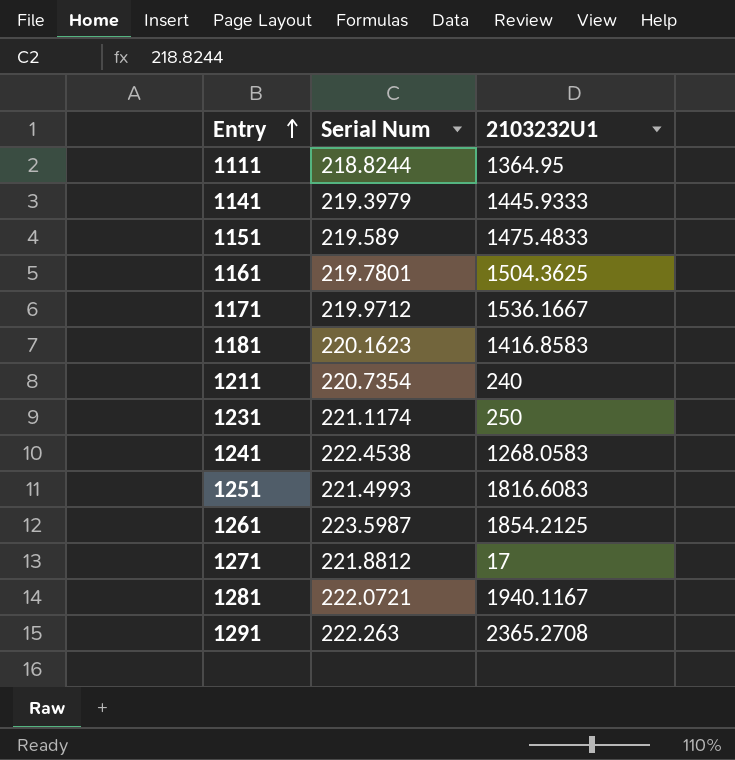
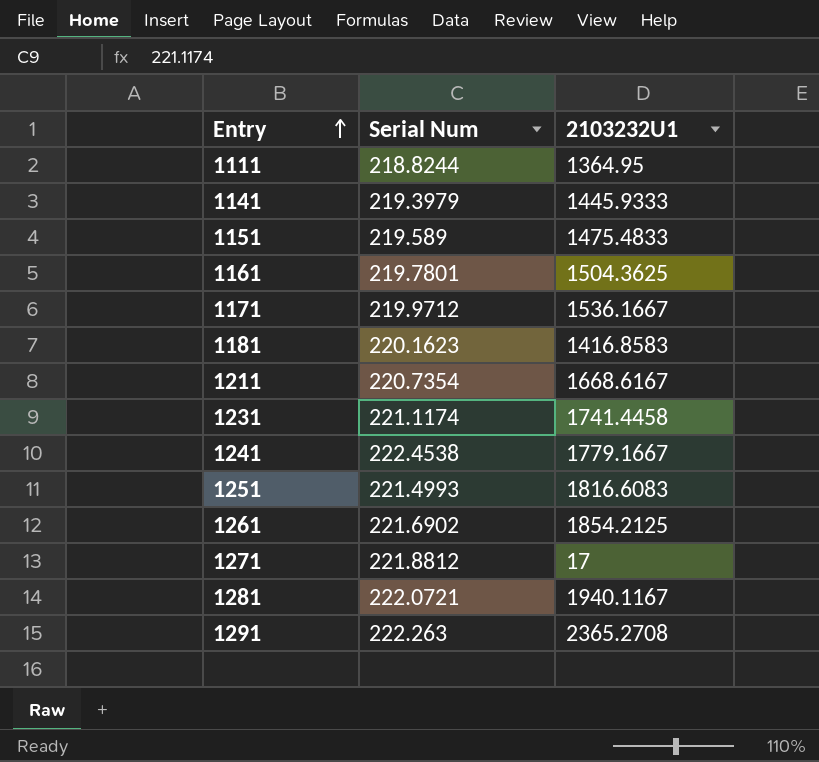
1211 | 2103232U1: 240 -> 1668.6167
1231 | 2103232U1: 250 -> 1741.4458
1241 | 2103232U1: 1268.0583 -> 1779.1667
1261 | Serial Num: 223.5987 -> 221.6902

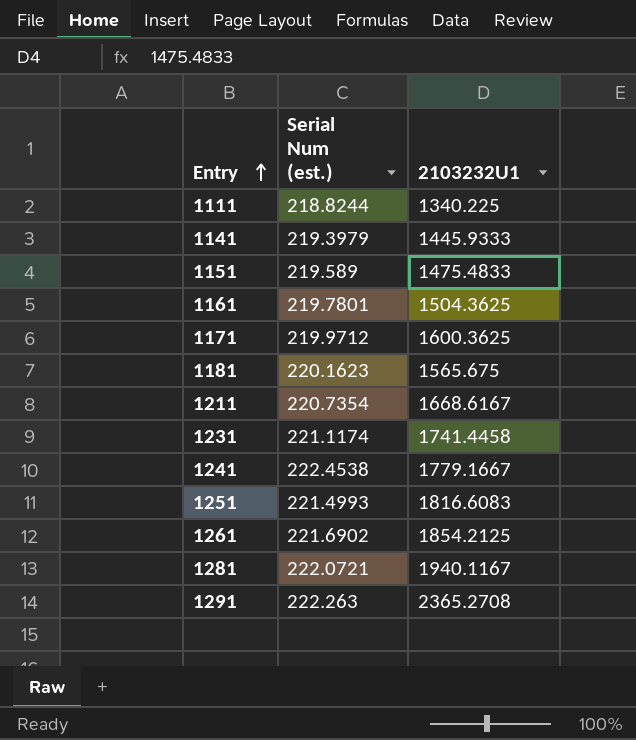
column name: Serial Num -> Serial Num (est.)
row 1271: 221.8812 | 17 -> none
1111 | 2103232U1: 1364.95 -> 1340.225
1171 | 2103232U1: 1536.1667 -> 1600.3625
1181 | 2103232U1: 1416.8583 -> 1565.675

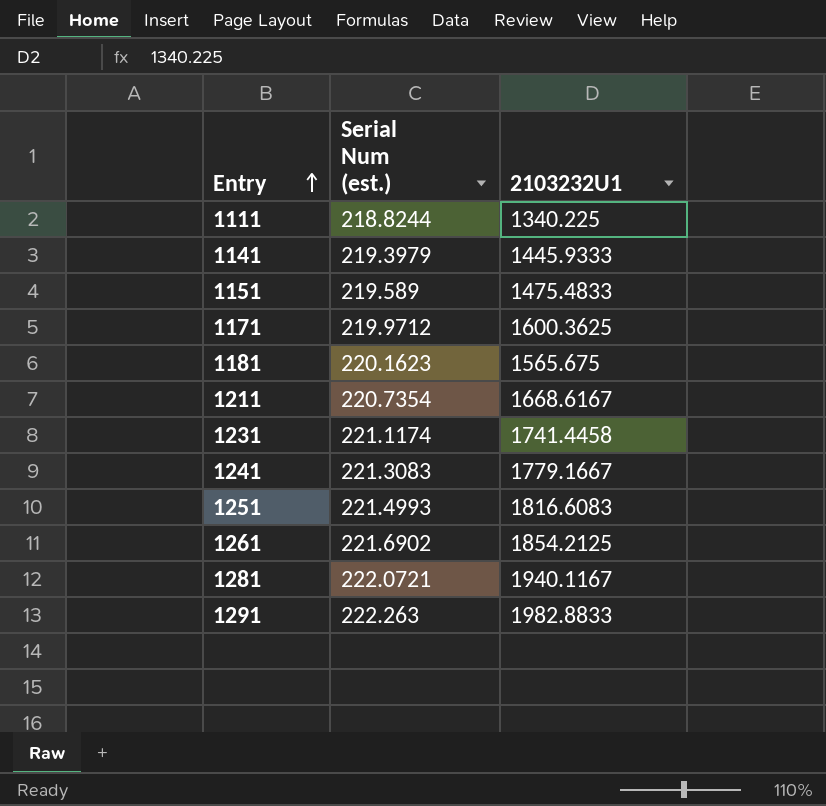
row 1161: 219.7801 | 1504.3625 -> none
1241 | Serial Num (est.): 222.4538 -> 221.3083
1291 | 2103232U1: 2365.2708 -> 1982.8833

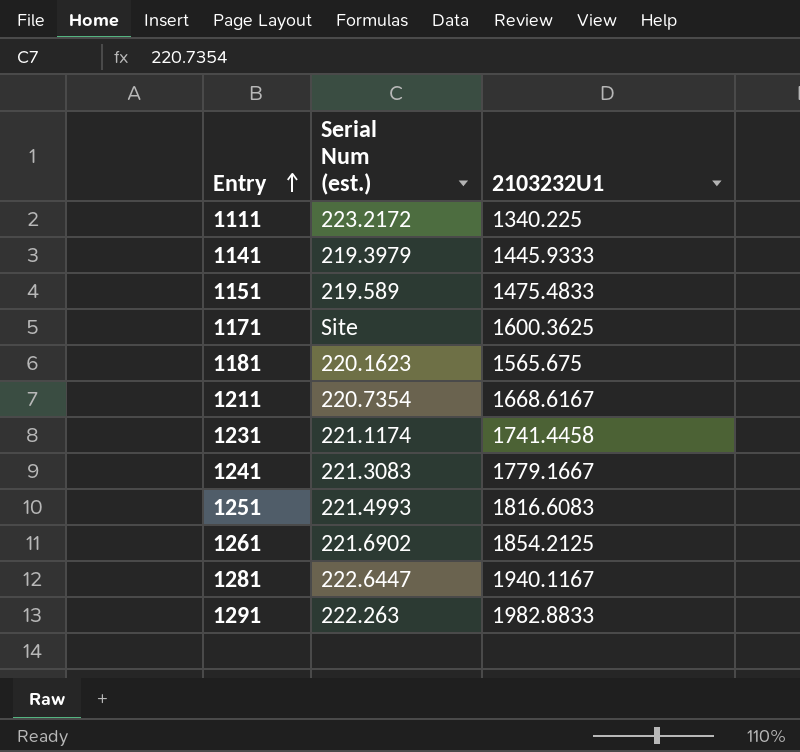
1111 | Serial Num (est.): 218.8244 -> 223.2172
1171 | Serial Num (est.): 219.9712 -> Site
1281 | Serial Num (est.): 222.0721 -> 222.6447

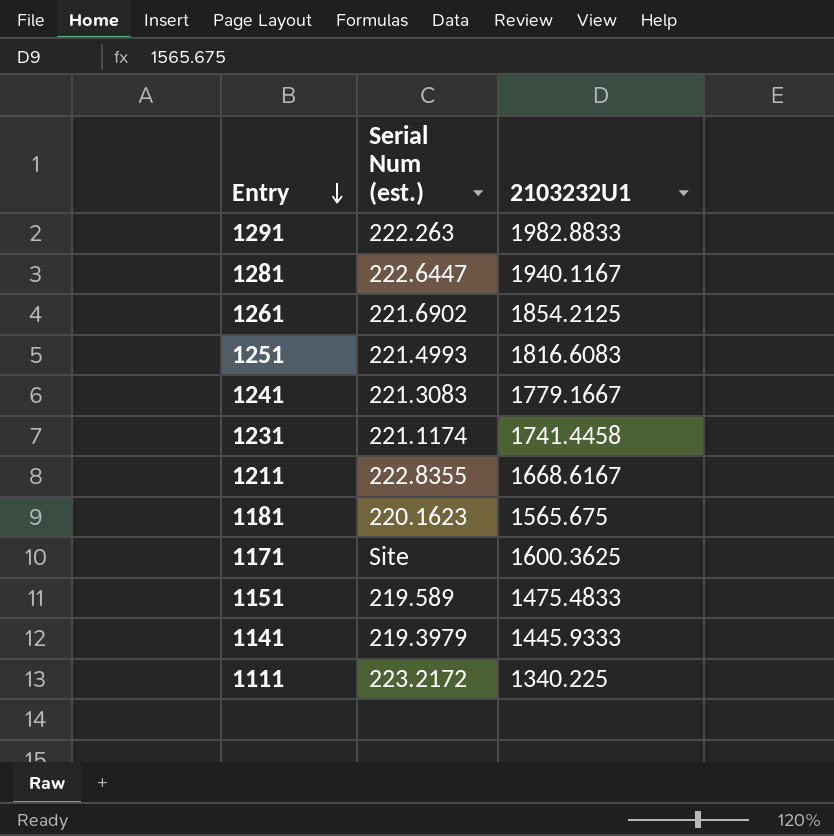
row order: Entry ascending -> Entry descending
1211 | Serial Num (est.): 220.7354 -> 222.8355

